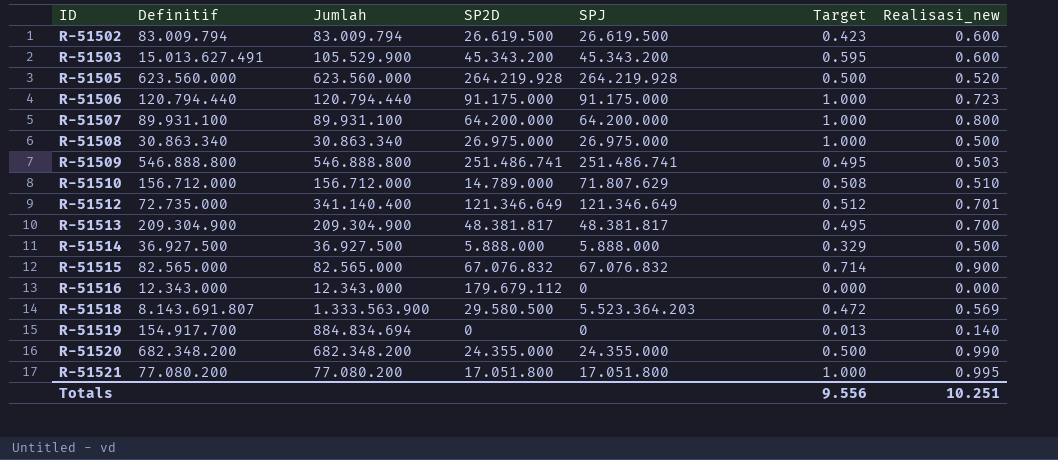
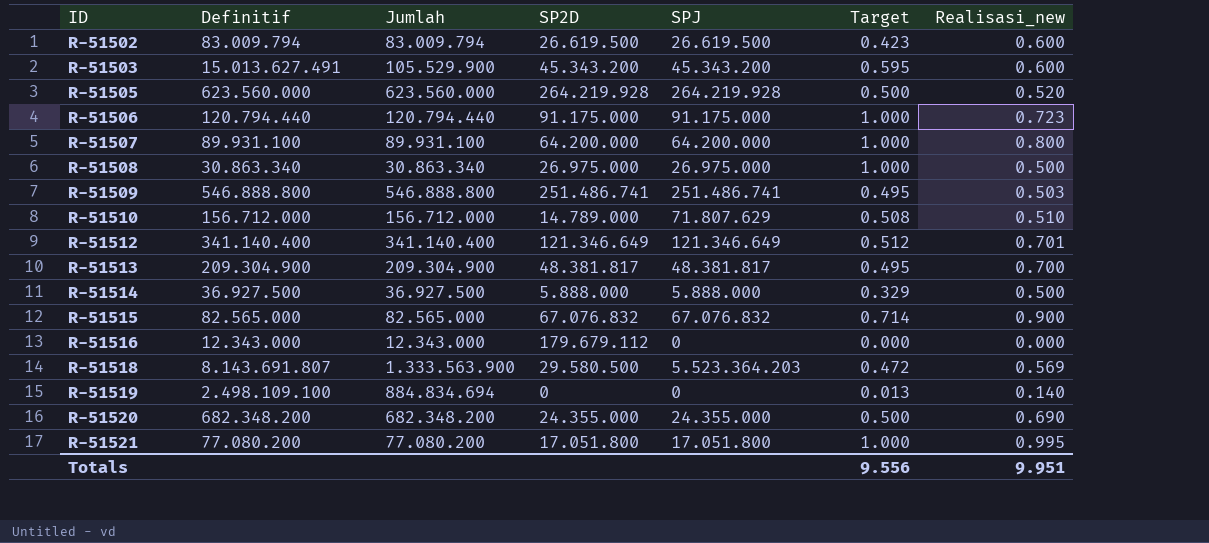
R-51512 | Definitif: 72.735.000 -> 341.140.400
R-51519 | Definitif: 154.917.700 -> 2.498.109.100
R-51520 | Realisasi_new: 0.990 -> 0.690
Totals | Realisasi_new: 10.251 -> 9.951

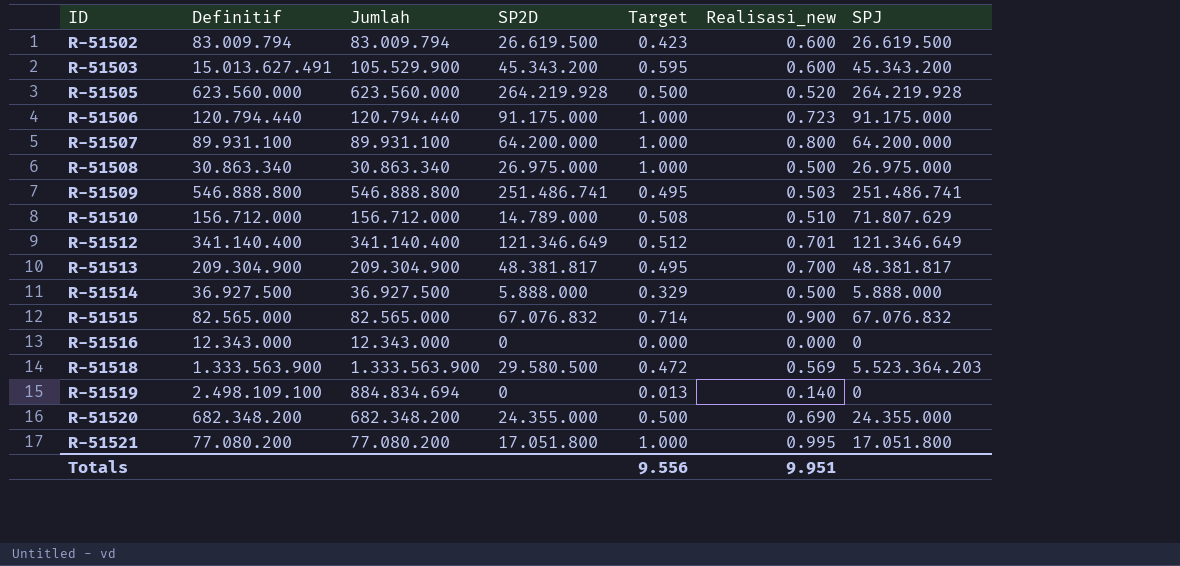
column SPJ | position: 5 -> 7
R-51516 | SP2D: 179.679.112 -> 0
R-51518 | Definitif: 8.143.691.807 -> 1.333.563.900

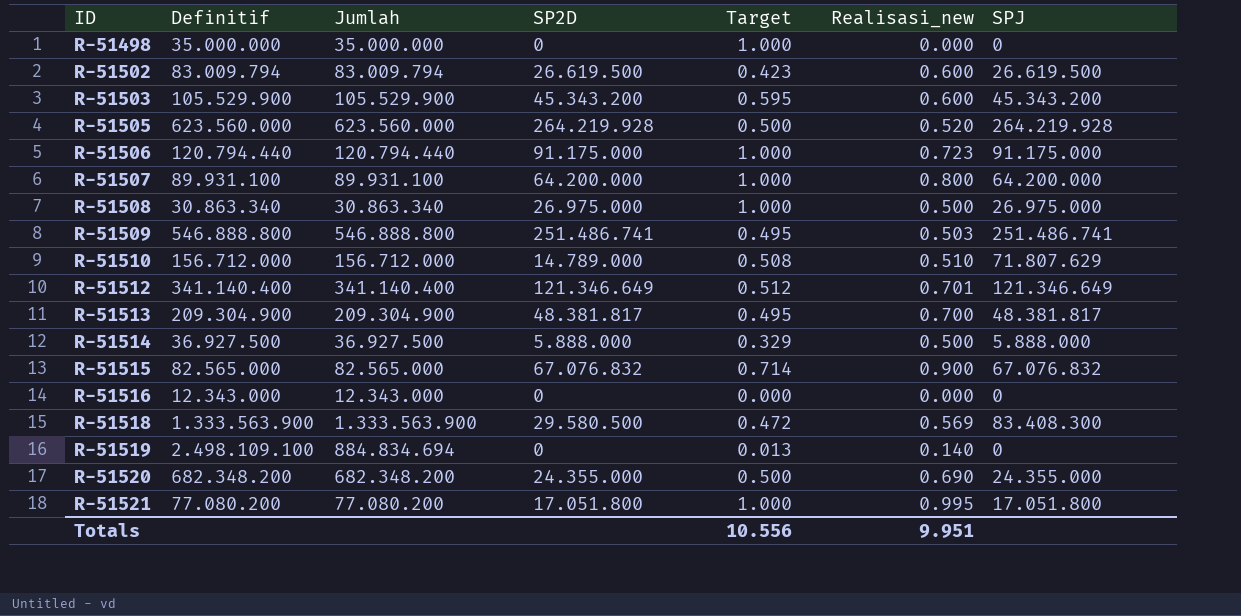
row R-51498: none -> 35.000.000 | 35.000.000 | 0 | 1.000 | 0.000 | 0
R-51503 | Definitif: 15.013.627.491 -> 105.529.900
R-51518 | SPJ: 5.523.364.203 -> 83.408.300
Totals | Target: 9.556 -> 10.556

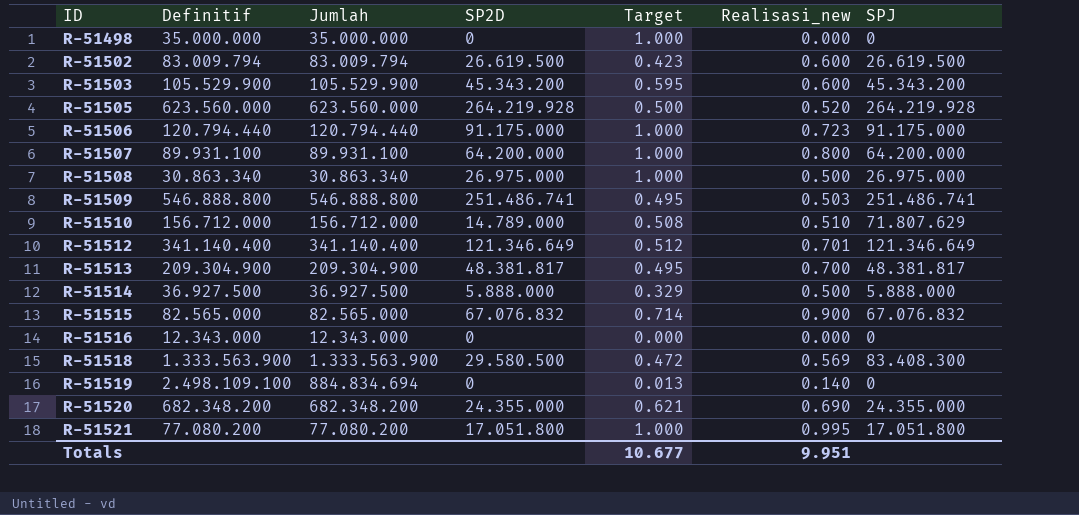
R-51520 | Target: 0.500 -> 0.621
Totals | Target: 10.556 -> 10.677

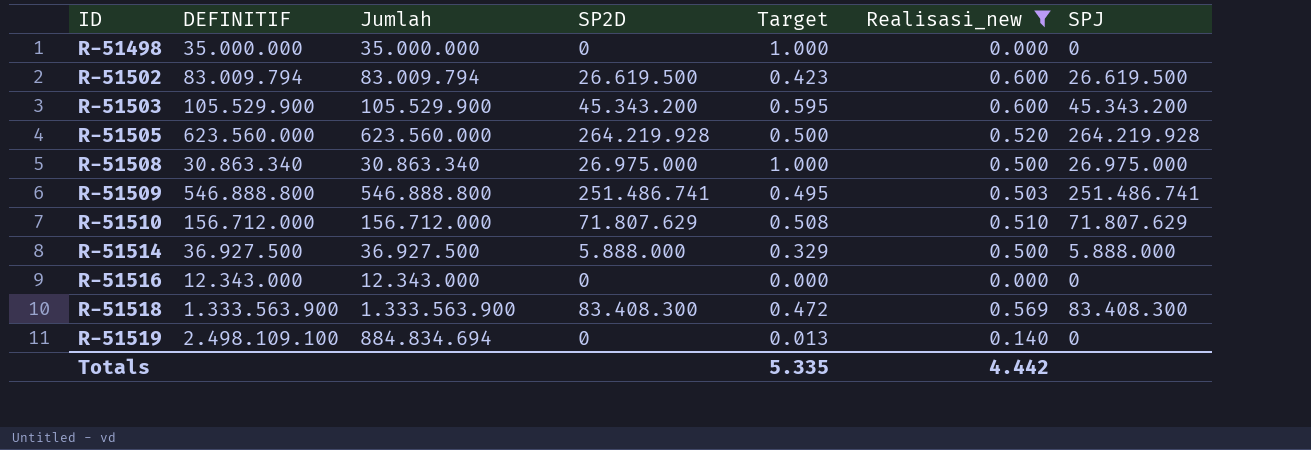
filter: none -> Realisasi_new <= 0.600
column name: Definitif -> DEFINITIF
R-51510 | SP2D: 14.789.000 -> 71.807.629
R-51518 | SP2D: 29.580.500 -> 83.408.300
Totals | Target: 10.677 -> 5.335
Totals | Realisasi_new: 9.951 -> 4.442

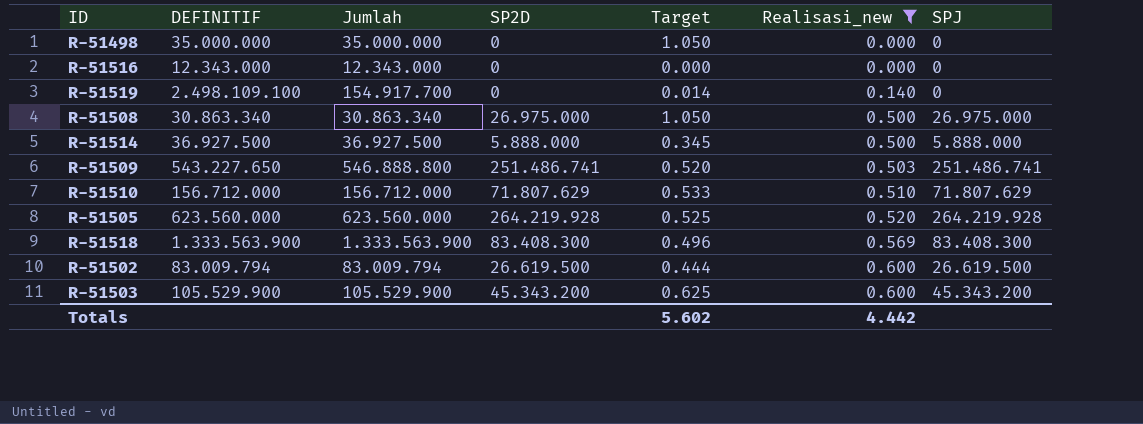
row order: ID ascending -> Realisasi_new ascending
R-51498 | Target: 1.000 -> 1.050
R-51519 | Jumlah: 884.834.694 -> 154.917.700
R-51519 | Target: 0.013 -> 0.014
R-51508 | Target: 1.000 -> 1.050
R-51514 | Target: 0.329 -> 0.345
R-51509 | DEFINITIF: 546.888.800 -> 543.227.650
R-51509 | Target: 0.495 -> 0.520
R-51510 | Target: 0.508 -> 0.533
R-51505 | Target: 0.500 -> 0.525
R-51518 | Target: 0.472 -> 0.496
R-51502 | Target: 0.423 -> 0.444
R-51503 | Target: 0.595 -> 0.625
Totals | Target: 5.335 -> 5.602

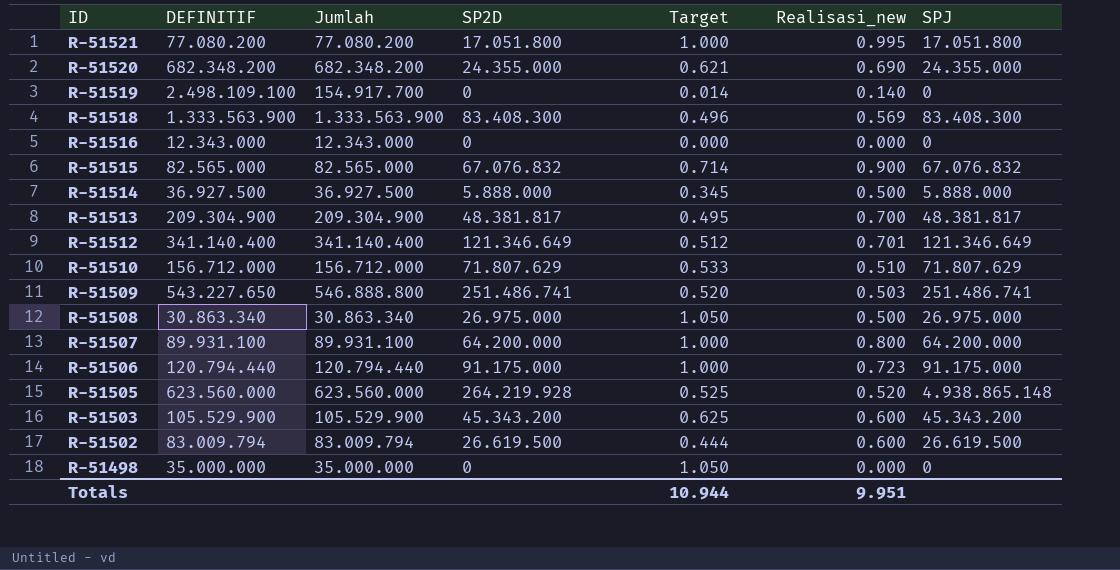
filter: Realisasi_new <= 0.600 -> none
row order: Realisasi_new ascending -> ID descending
R-51505 | SPJ: 264.219.928 -> 4.938.865.148
Totals | Target: 5.602 -> 10.944
Totals | Realisasi_new: 4.442 -> 9.951

